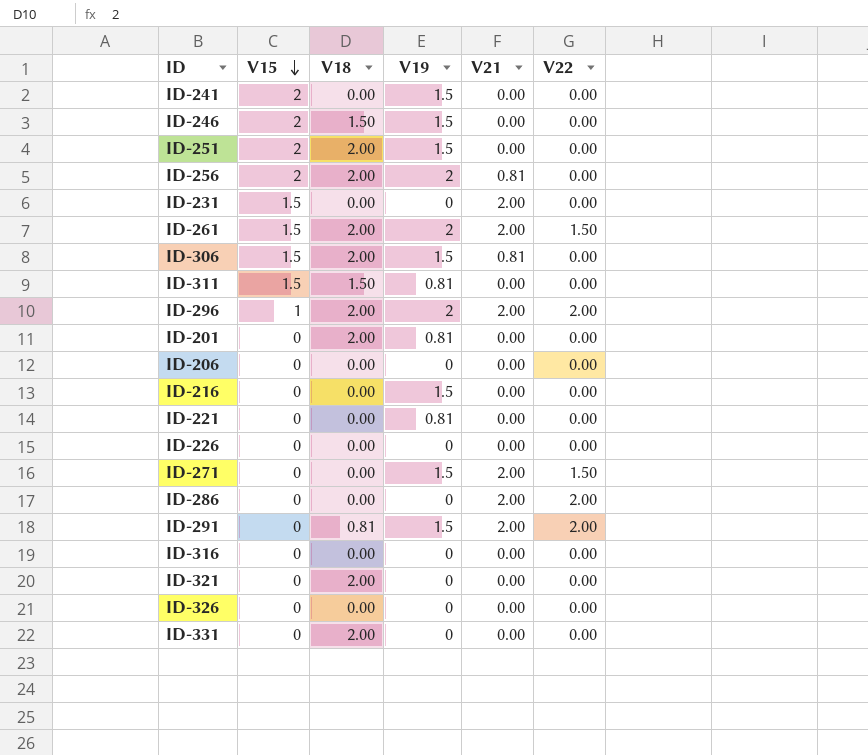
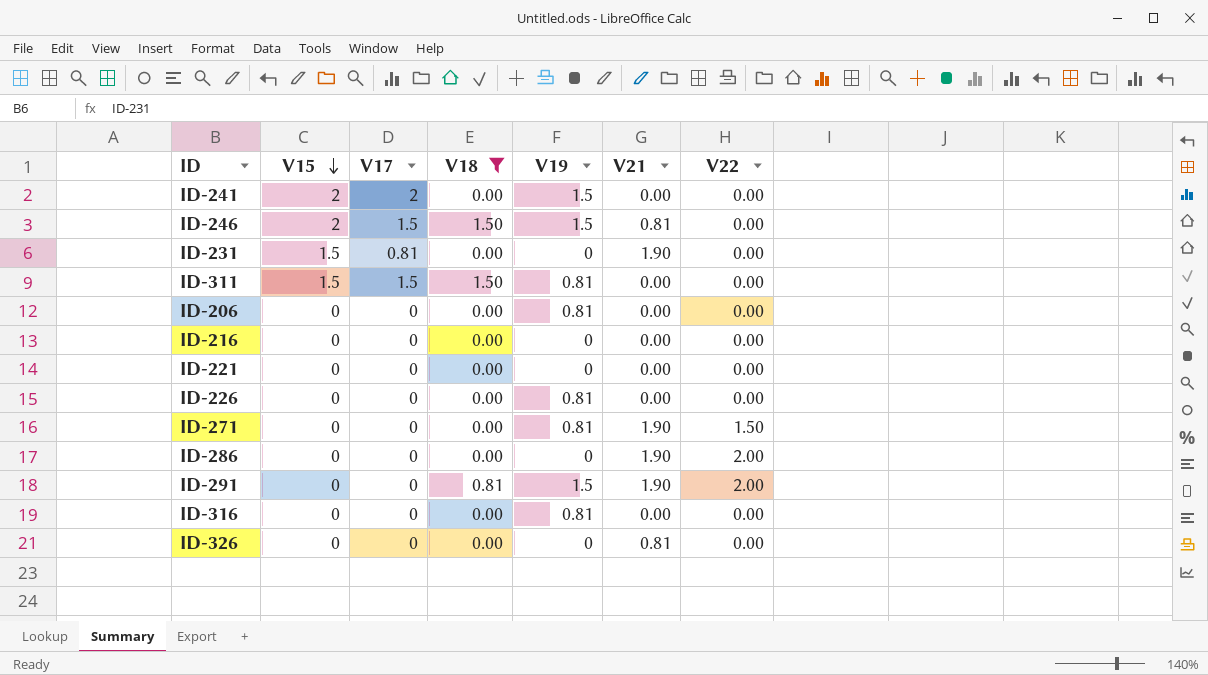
filter: none -> V18 != 2.00
column V17 | position: none -> 3
ID-246 | V21: 0.00 -> 0.81
ID-231 | V21: 2.00 -> 1.90
ID-206 | V19: 0 -> 0.81
ID-216 | V19: 1.5 -> 0
ID-221 | V19: 0.81 -> 0
ID-226 | V19: 0 -> 0.81
ID-271 | V19: 1.5 -> 0.81
ID-271 | V21: 2.00 -> 1.90
ID-286 | V21: 2.00 -> 1.90
ID-291 | V21: 2.00 -> 1.90
ID-316 | V19: 0 -> 0.81
ID-326 | V21: 0.00 -> 0.81

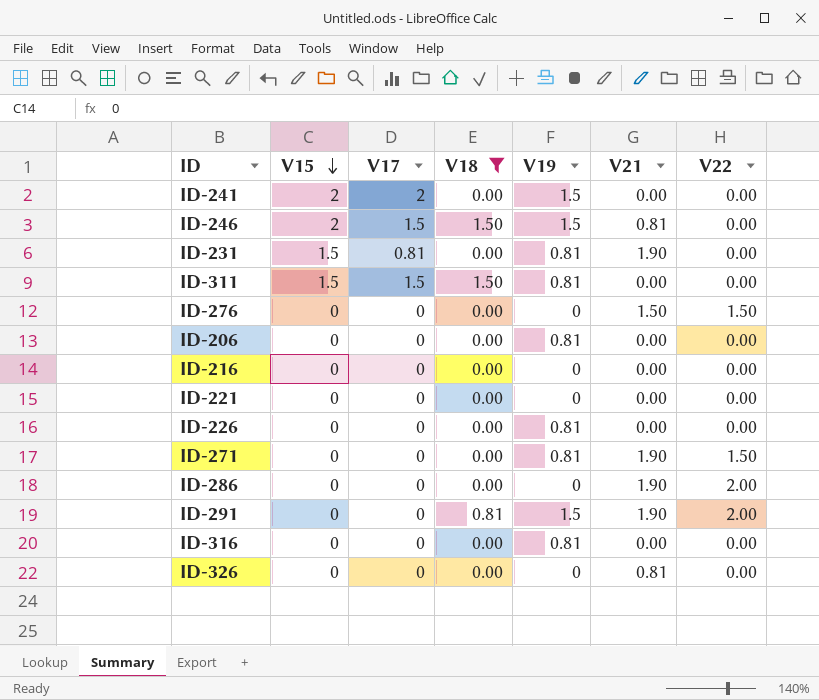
ID-231 | V19: 0 -> 0.81
row ID-276: none -> 0 | 0 | 0.00 | 0 | 1.50 | 1.50

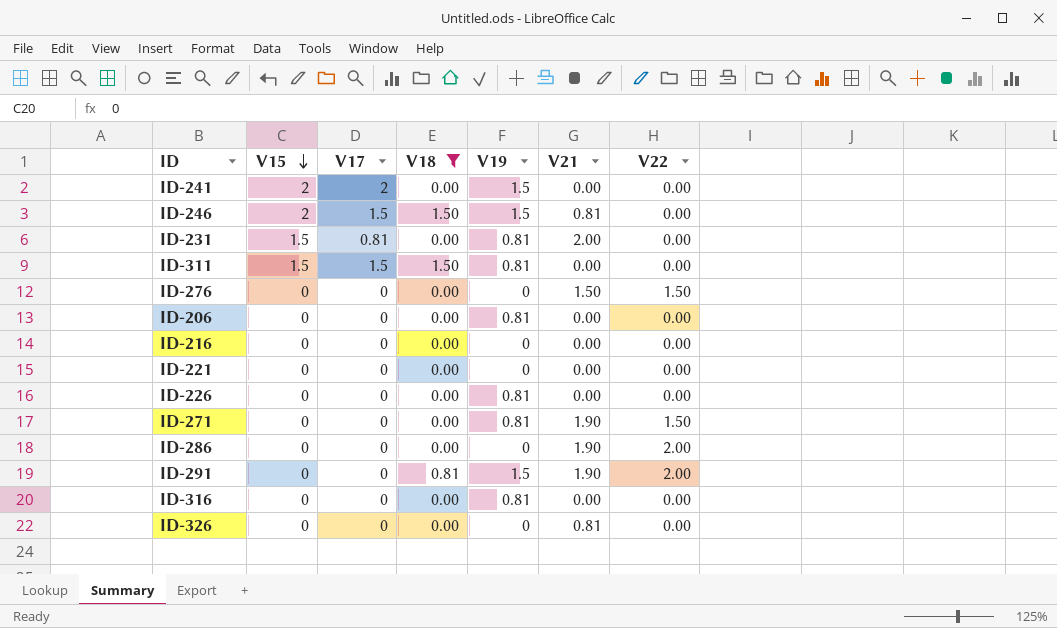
ID-231 | V21: 1.90 -> 2.00

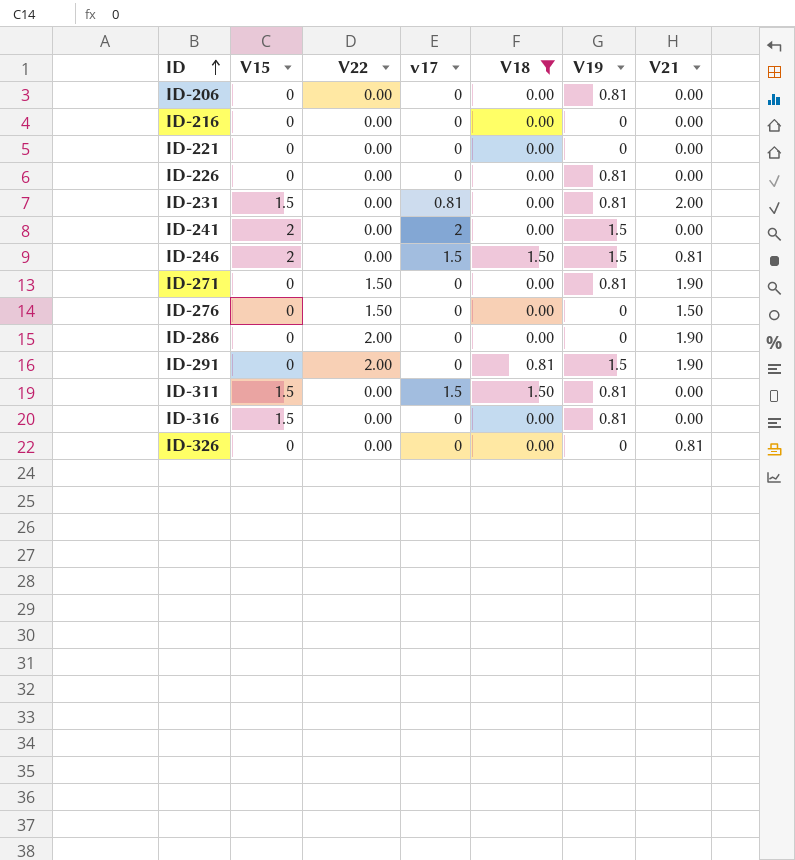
row order: V15 descending -> ID ascending
column V22 | position: 7 -> 3
column name: V17 -> v17
ID-316 | V15: 0 -> 1.5

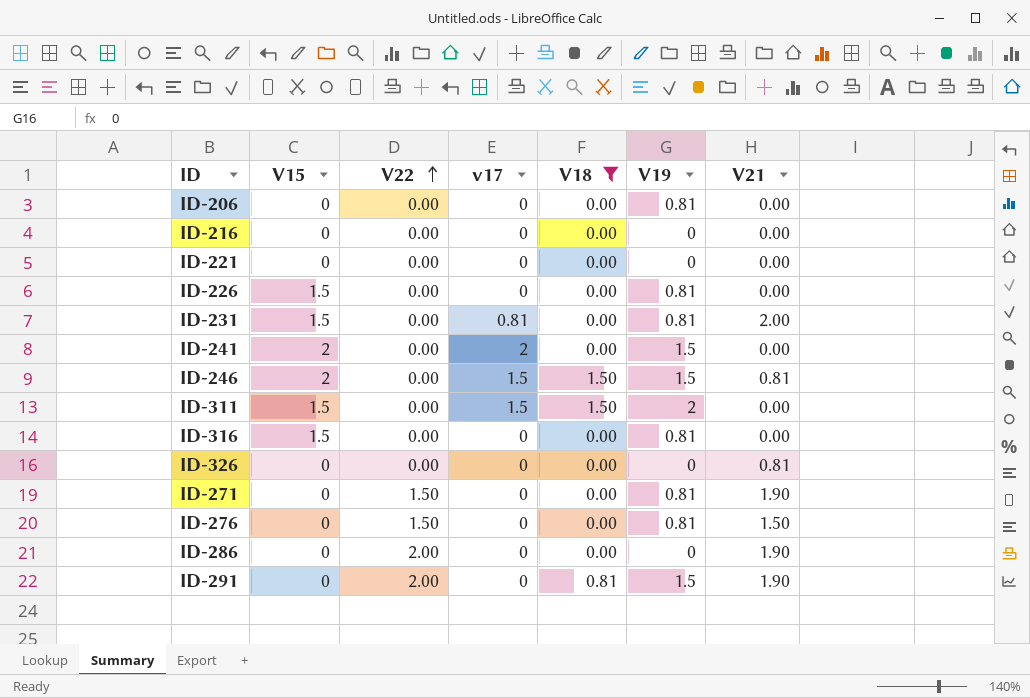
row order: ID ascending -> V22 ascending
ID-226 | V15: 0 -> 1.5
ID-311 | V19: 0.81 -> 2
ID-276 | V19: 0 -> 0.81

